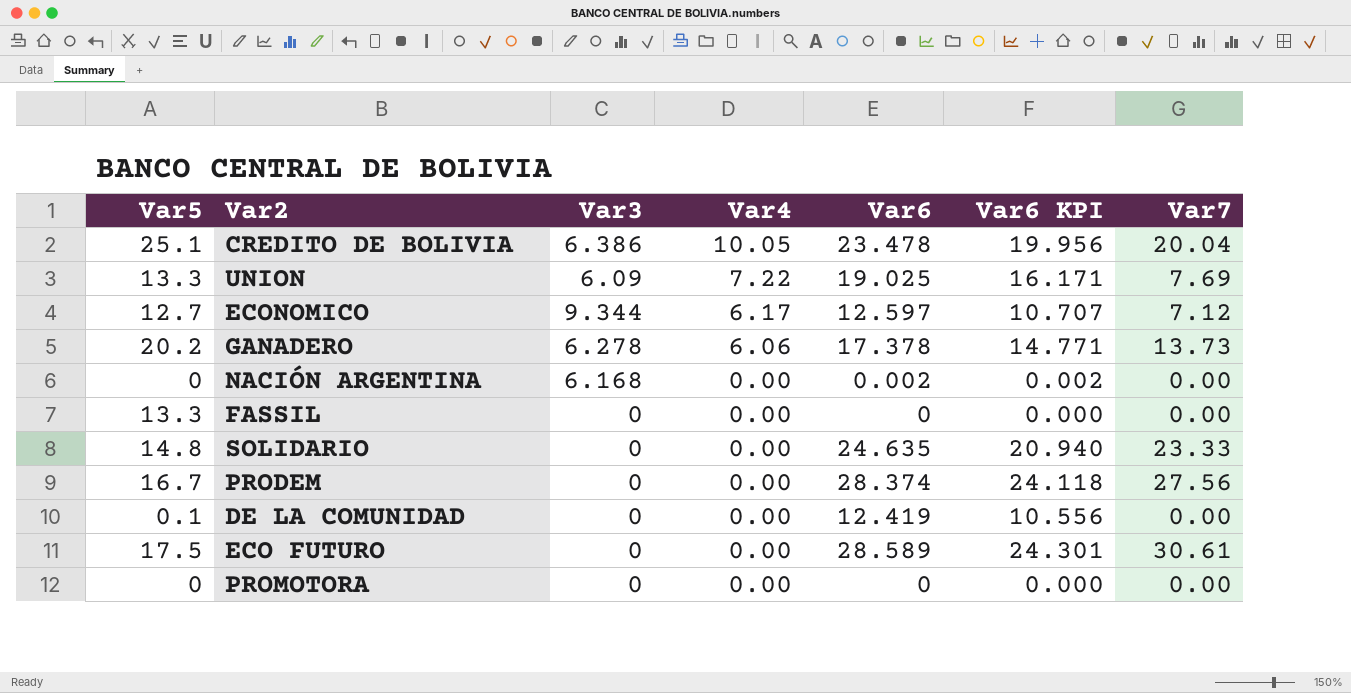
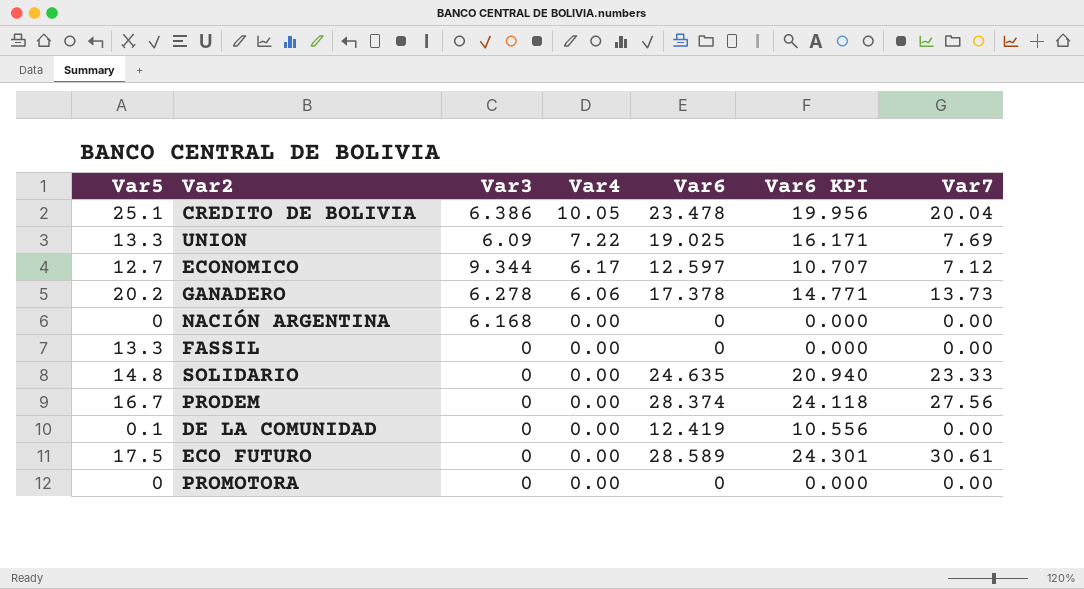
NACIÓN ARGENTINA | Var6: 0.002 -> 0
NACIÓN ARGENTINA | Var6 KPI: 0.002 -> 0.000

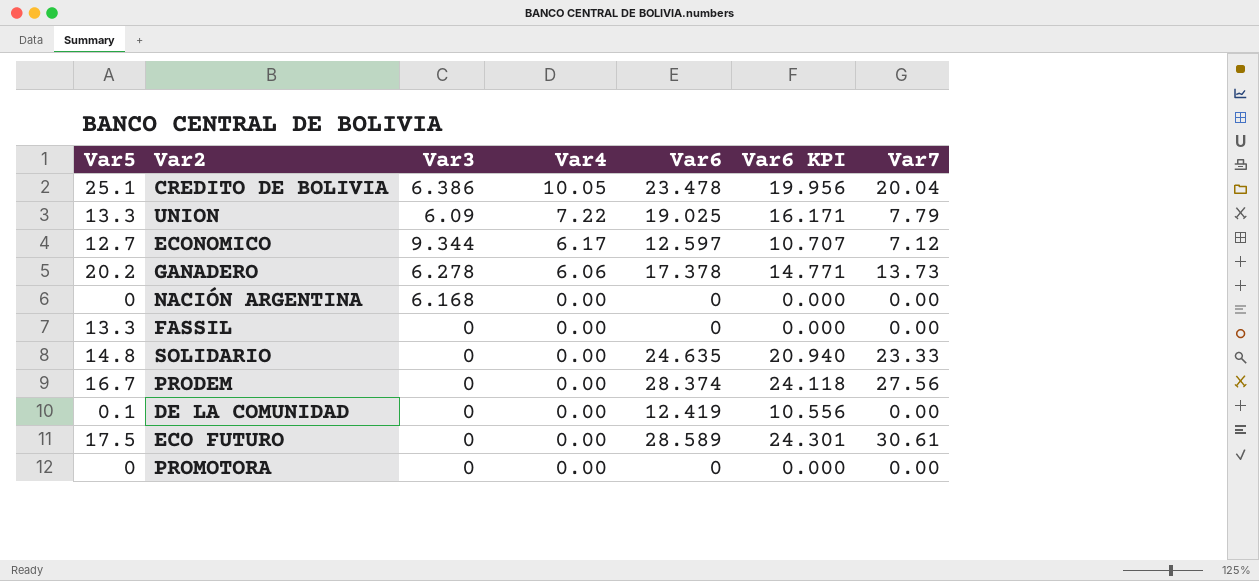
UNION | Var7: 7.69 -> 7.79

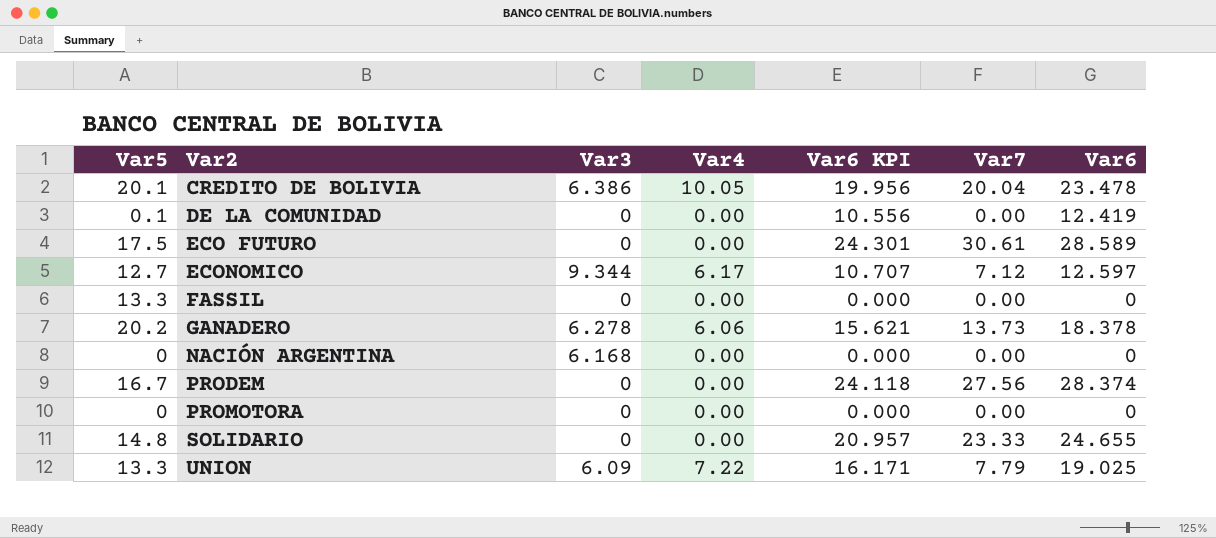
row order: Var4 descending -> Var2 ascending
column Var6 | position: 5 -> 7
CREDITO DE BOLIVIA | Var5: 25.1 -> 20.1
GANADERO | Var6 KPI: 14.771 -> 15.621
GANADERO | Var6: 17.378 -> 18.378
SOLIDARIO | Var6 KPI: 20.940 -> 20.957
SOLIDARIO | Var6: 24.635 -> 24.655

